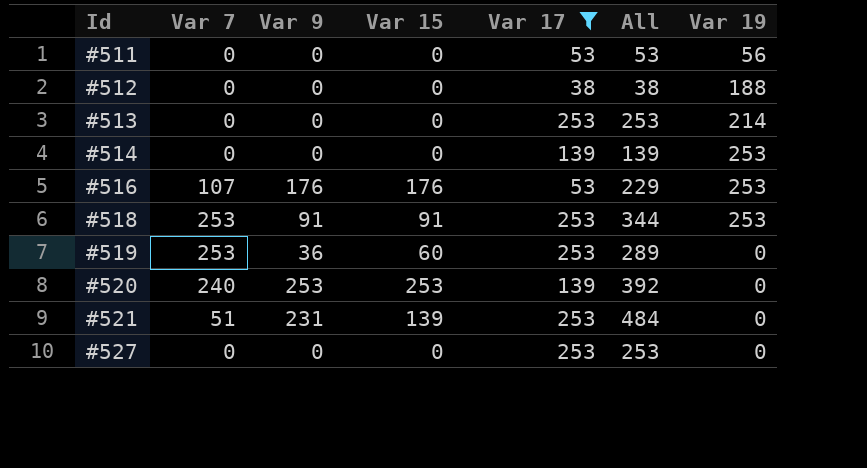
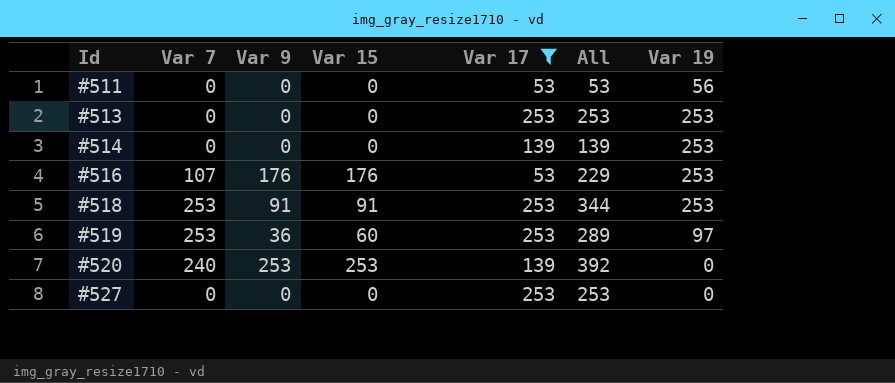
row #512: 0 | 0 | 0 | 38 | 38 | 188 -> none
row #521: 51 | 231 | 139 | 253 | 484 | 0 -> none
#513 | Var 19: 214 -> 253
#519 | Var 19: 0 -> 97

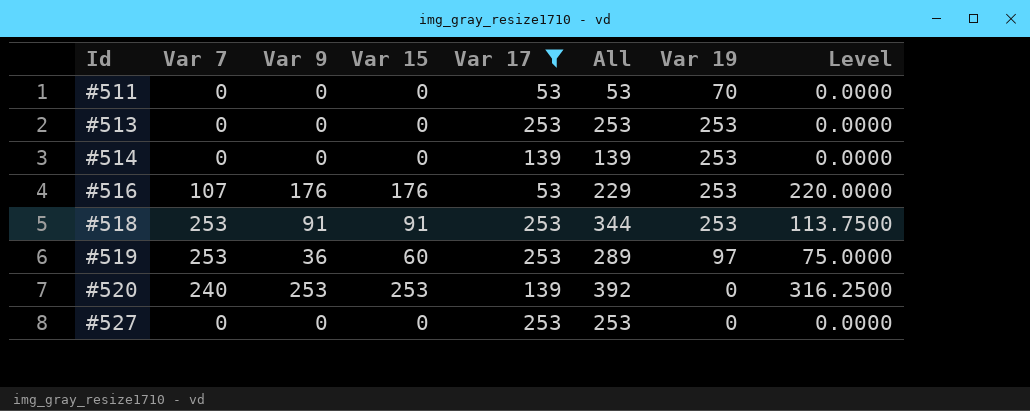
column Level | formula: none -> [Var 15] * 1.25
#511 | Var 19: 56 -> 70

